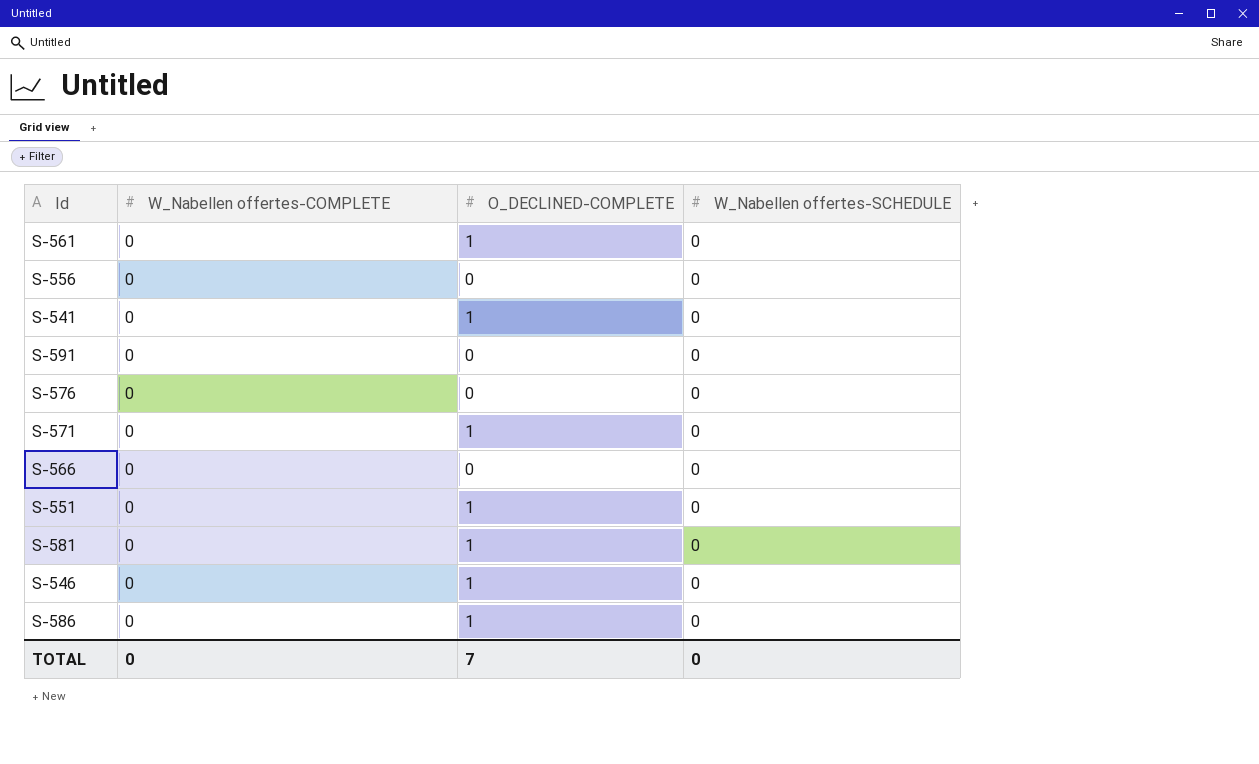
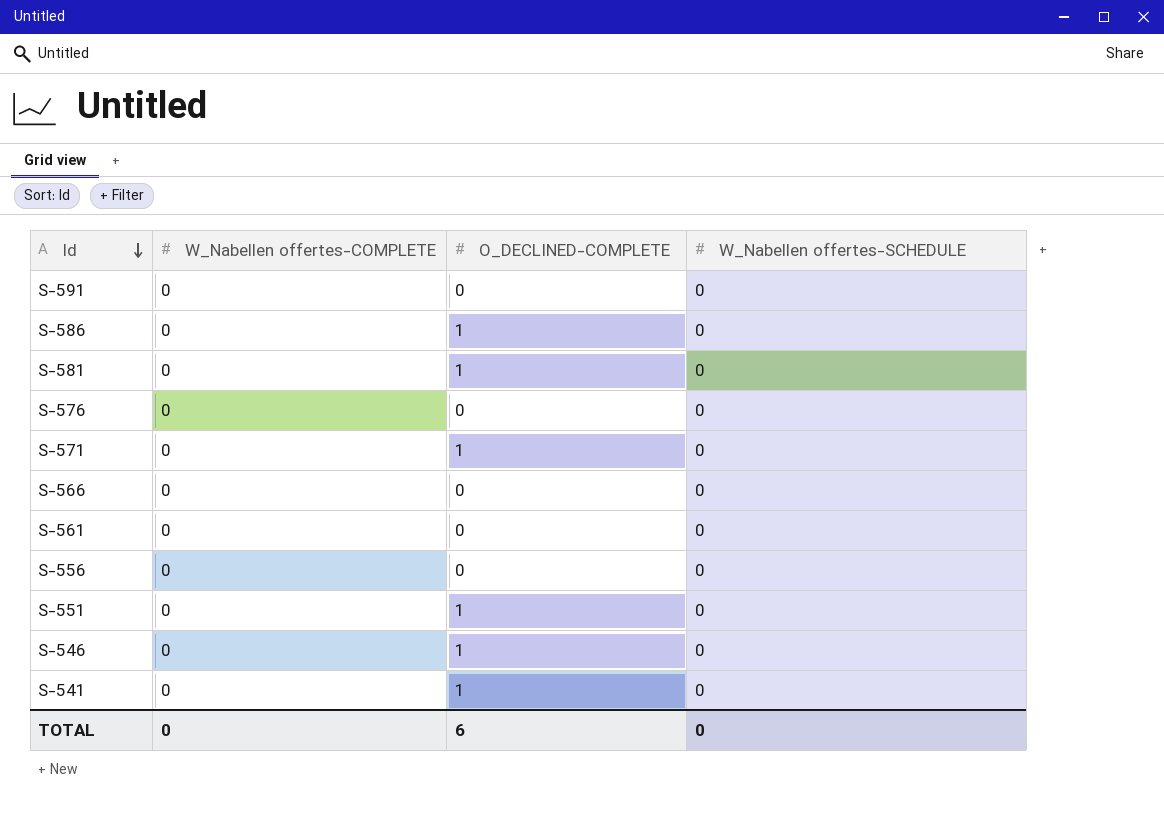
row order: none -> Id descending
S-561 | O_DECLINED-COMPLETE: 1 -> 0
TOTAL | O_DECLINED-COMPLETE: 7 -> 6

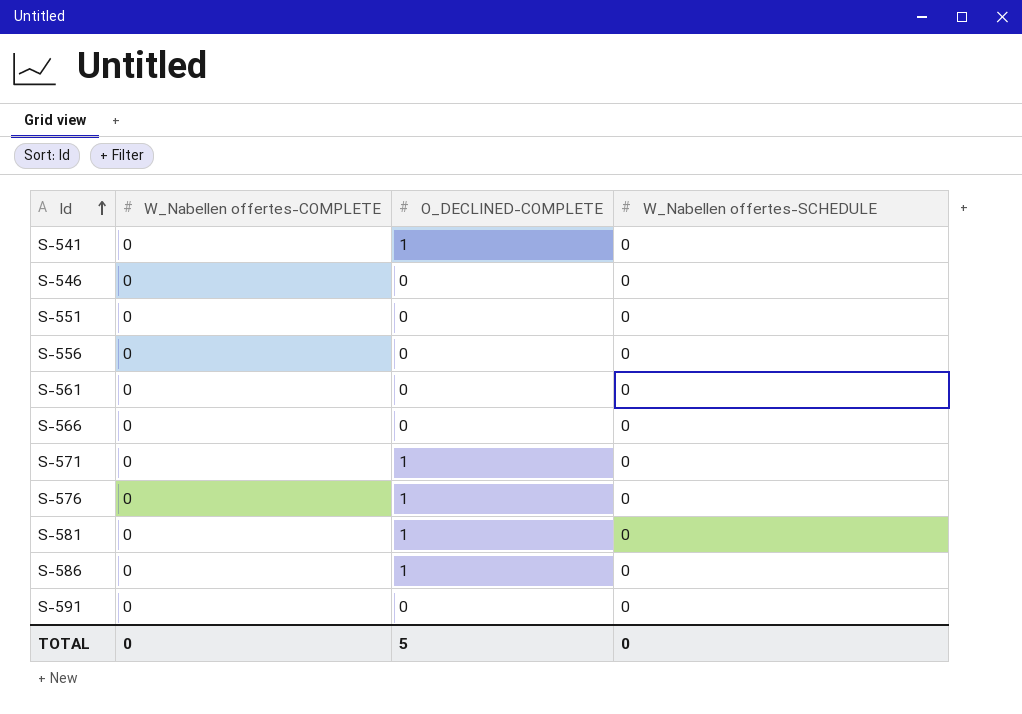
row order: Id descending -> Id ascending
S-546 | O_DECLINED-COMPLETE: 1 -> 0
S-551 | O_DECLINED-COMPLETE: 1 -> 0
S-576 | O_DECLINED-COMPLETE: 0 -> 1
TOTAL | O_DECLINED-COMPLETE: 6 -> 5

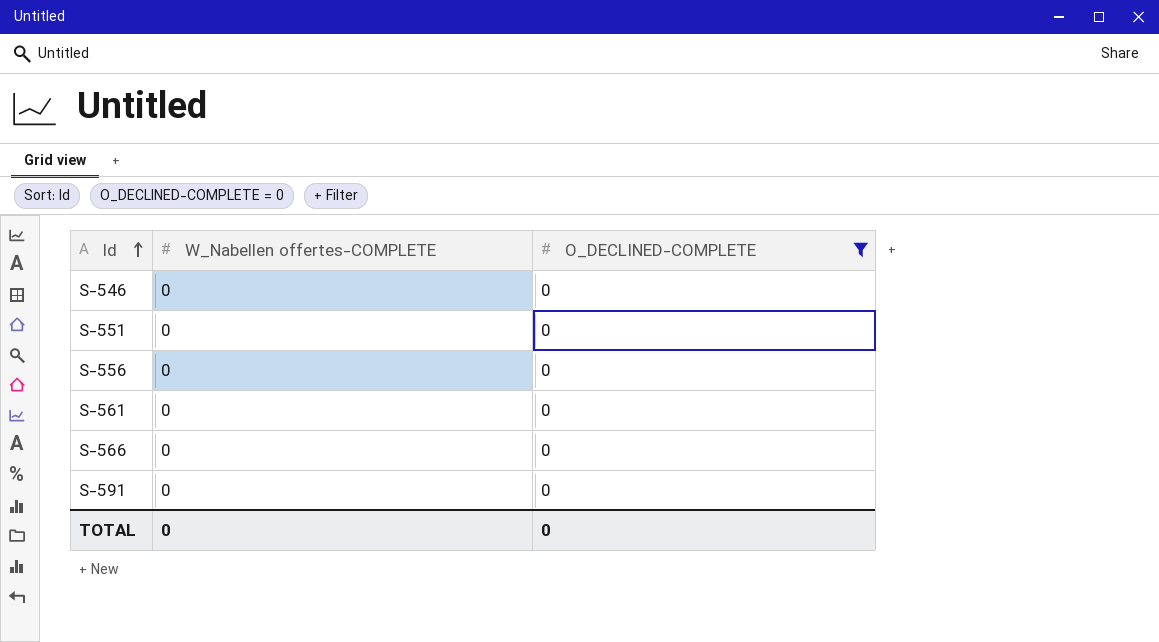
filter: none -> O_DECLINED-COMPLETE = 0
column W_Nabellen offertes-SCHEDULE | position: 4 -> none
TOTAL | O_DECLINED-COMPLETE: 5 -> 0

